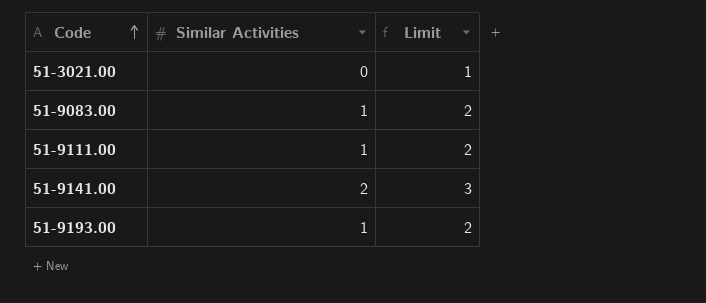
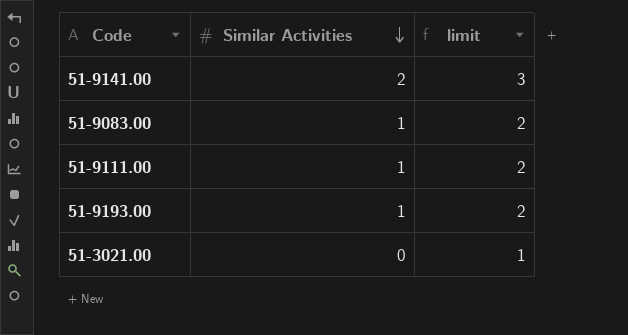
row order: Code ascending -> Similar Activities descending
column name: Limit -> limit

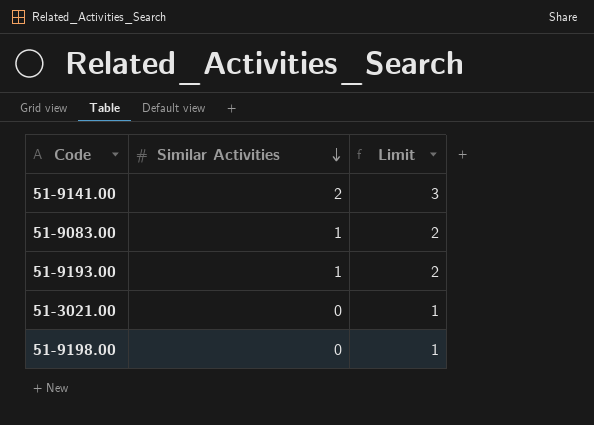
column name: limit -> Limit
row 51-9111.00: 1 | 2 -> none
row 51-9198.00: none -> 0 | 1

